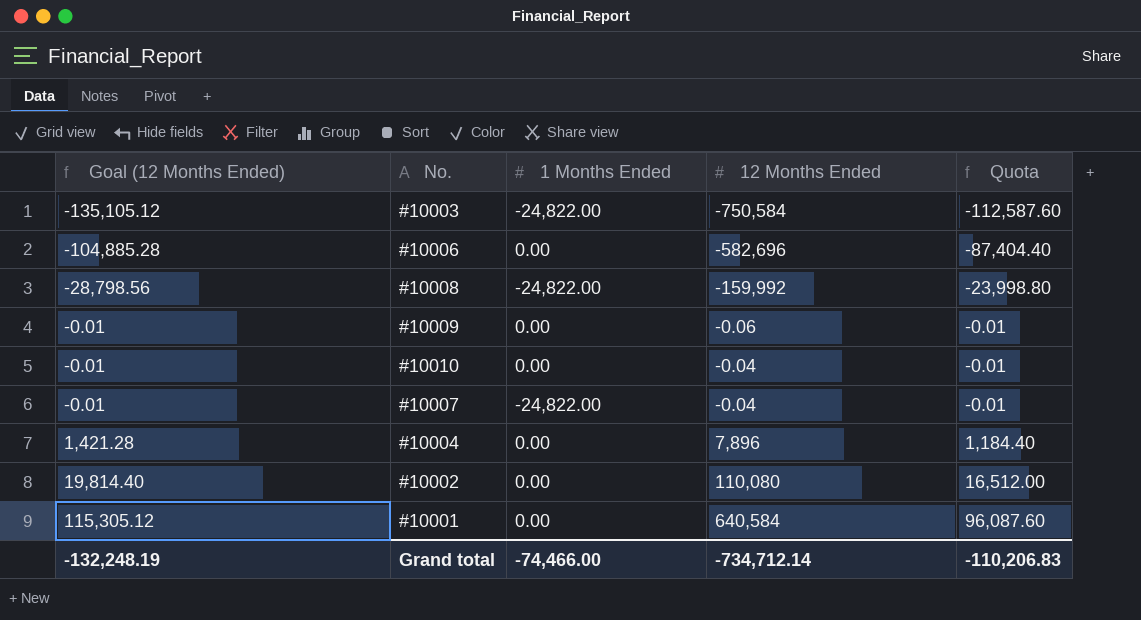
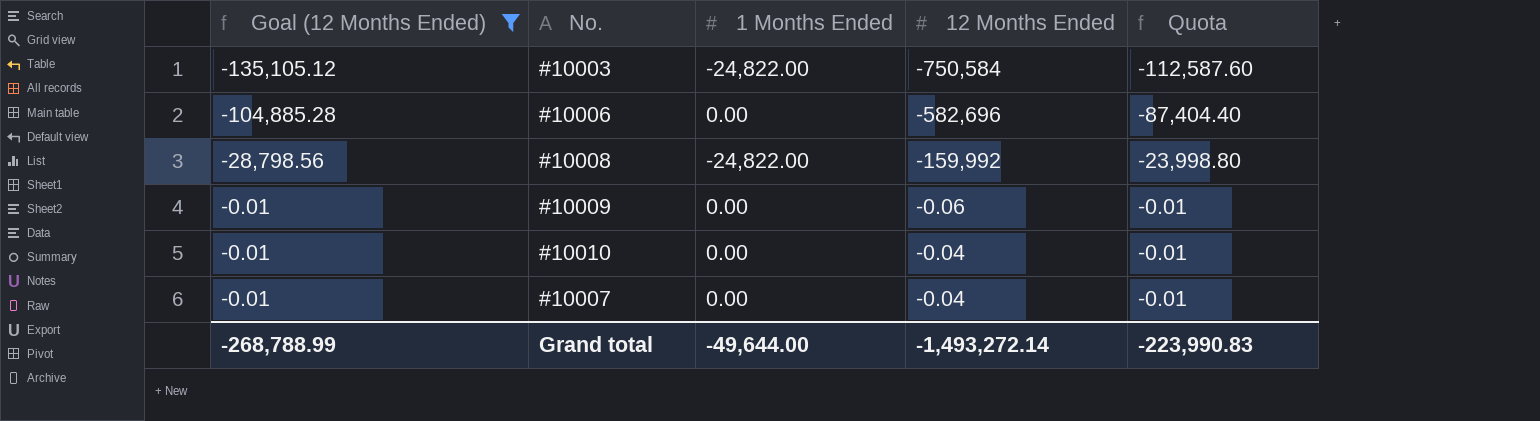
filter: none -> Goal (12 Months Ended) <= -0.01
#10007 | 1 Months Ended: -24,822.00 -> 0.00
Grand total | Goal (12 Months Ended): -132,248.19 -> -268,788.99
Grand total | 1 Months Ended: -74,466.00 -> -49,644.00
Grand total | 12 Months Ended: -734,712.14 -> -1,493,272.14
Grand total | Quota: -110,206.83 -> -223,990.83

